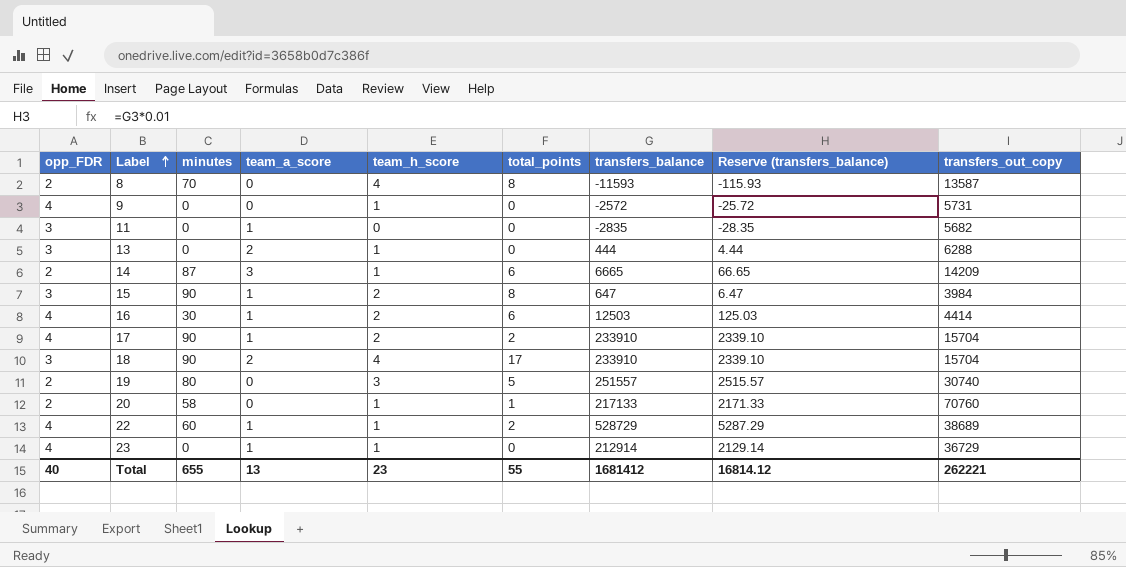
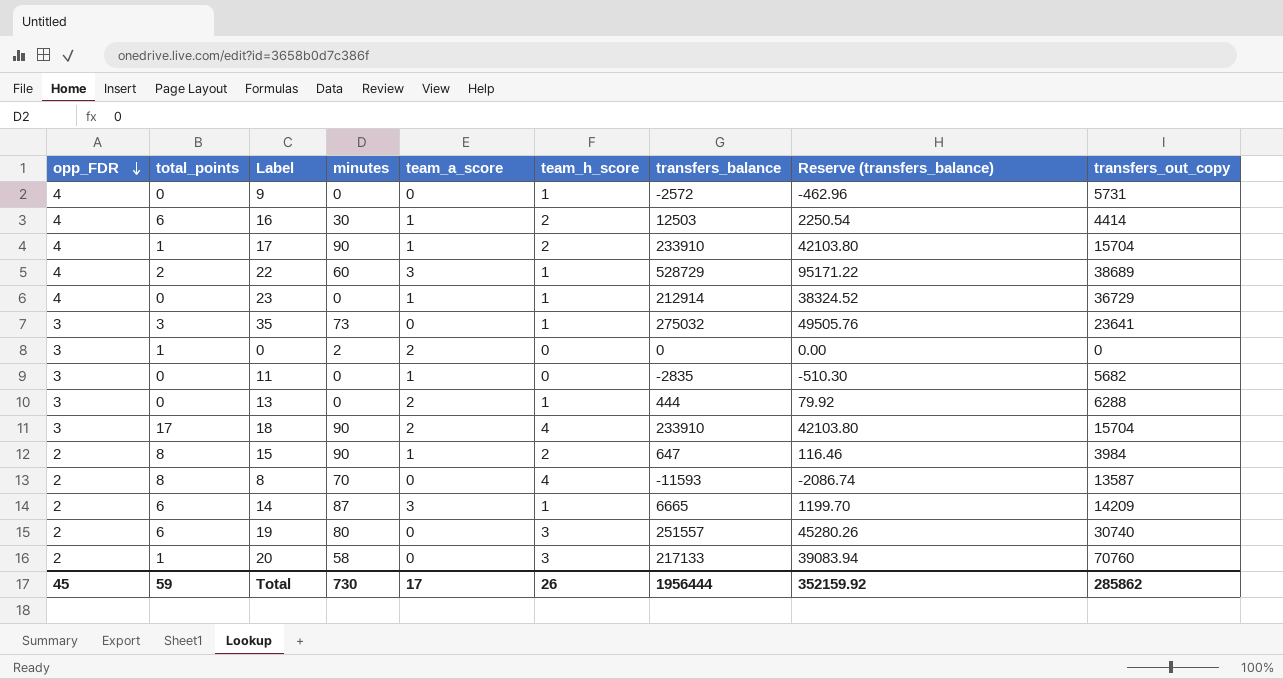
row order: Label ascending -> opp_FDR descending
column total_points | position: 6 -> 2
column Reserve (transfers_balance) | formula: [transfers_balance] * 0.01 -> [transfers_balance] * 0.18
17 | total_points: 2 -> 1
22 | team_a_score: 1 -> 3
row 35: none -> 3 | 3 | 73 | 0 | 1 | 275032 | 49505.76 | 23641
row 0: none -> 3 | 1 | 2 | 2 | 0 | 0 | 0.00 | 0
15 | opp_FDR: 3 -> 2
19 | total_points: 5 -> 6
20 | team_h_score: 1 -> 3
Total | opp_FDR: 40 -> 45
Total | total_points: 55 -> 59
Total | minutes: 655 -> 730
Total | team_a_score: 13 -> 17
Total | team_h_score: 23 -> 26
Total | transfers_balance: 1681412 -> 1956444
Total | Reserve (transfers_balance): 16814.12 -> 352159.92
Total | transfers_out_copy: 262221 -> 285862

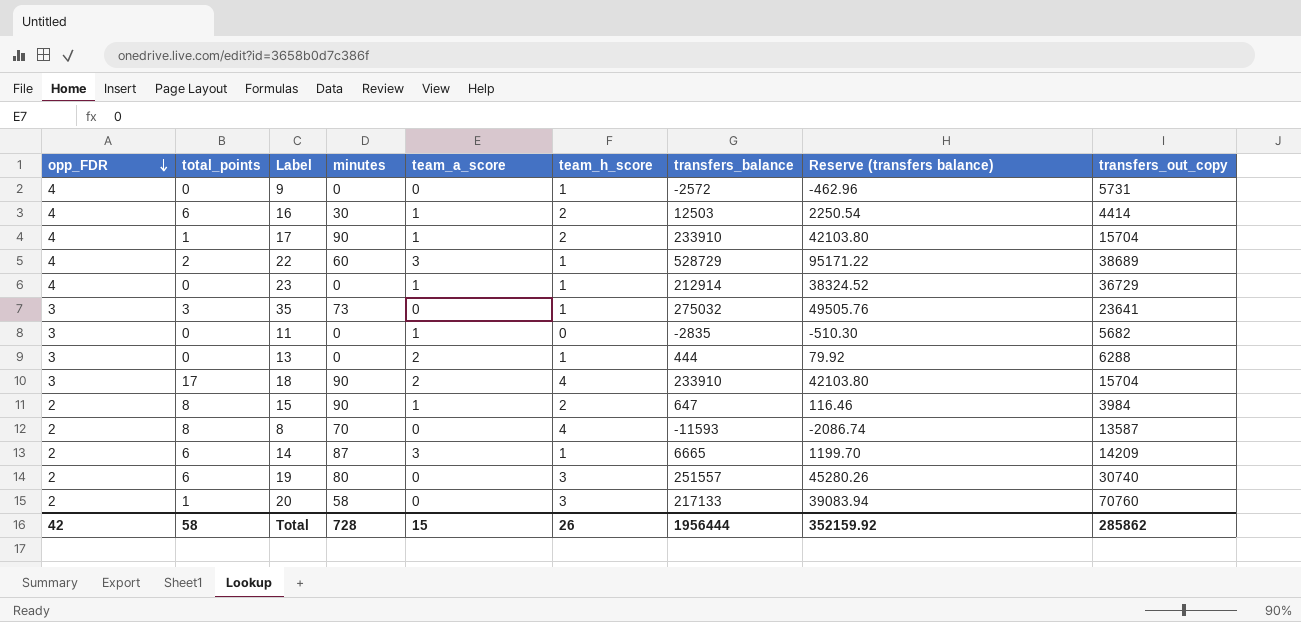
column name: Reserve (transfers_balance) -> Reserve (transfers balance)
row 0: 3 | 1 | 2 | 2 | 0 | 0 | 0.00 | 0 -> none
Total | opp_FDR: 45 -> 42
Total | total_points: 59 -> 58
Total | minutes: 730 -> 728
Total | team_a_score: 17 -> 15

